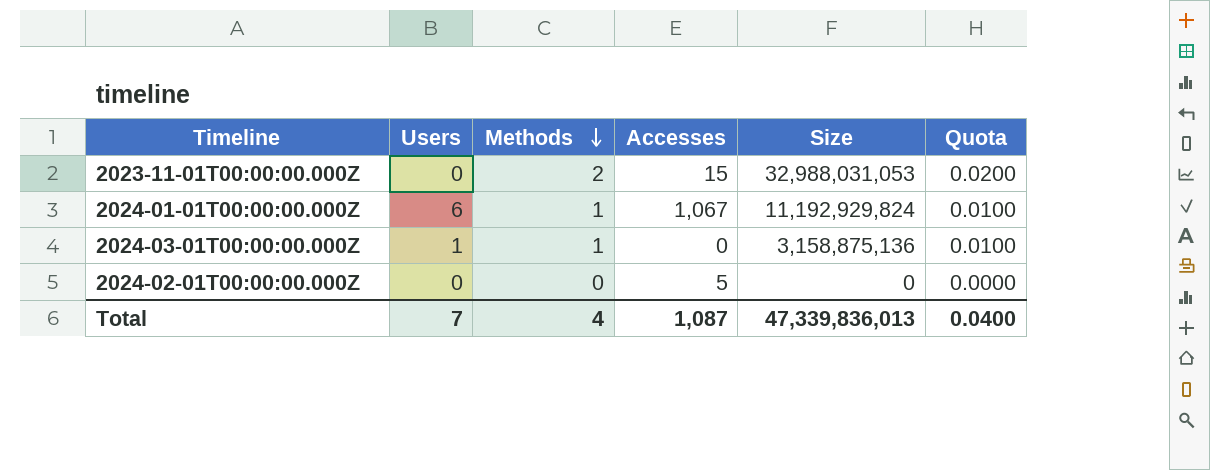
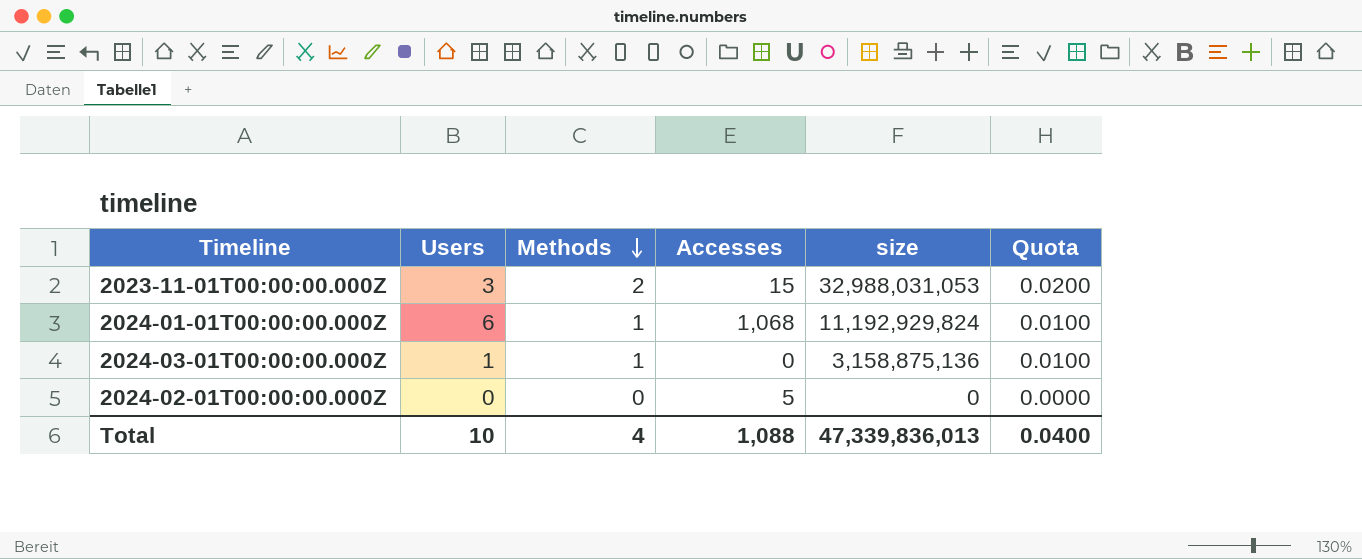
column name: Size -> size
2023-11-01T00:00:00.000Z | Users: 0 -> 3
2024-01-01T00:00:00.000Z | Accesses: 1,067 -> 1,068
Total | Users: 7 -> 10
Total | Accesses: 1,087 -> 1,088

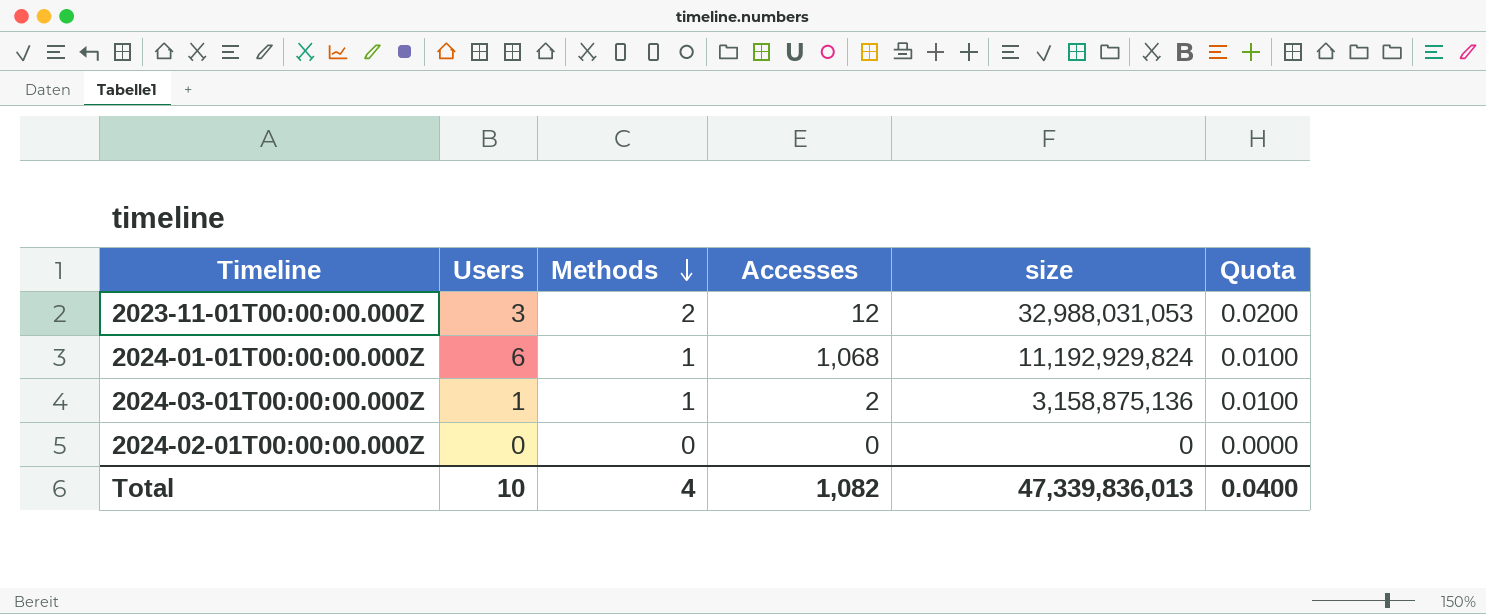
2023-11-01T00:00:00.000Z | Accesses: 15 -> 12
2024-03-01T00:00:00.000Z | Accesses: 0 -> 2
2024-02-01T00:00:00.000Z | Accesses: 5 -> 0
Total | Accesses: 1,088 -> 1,082

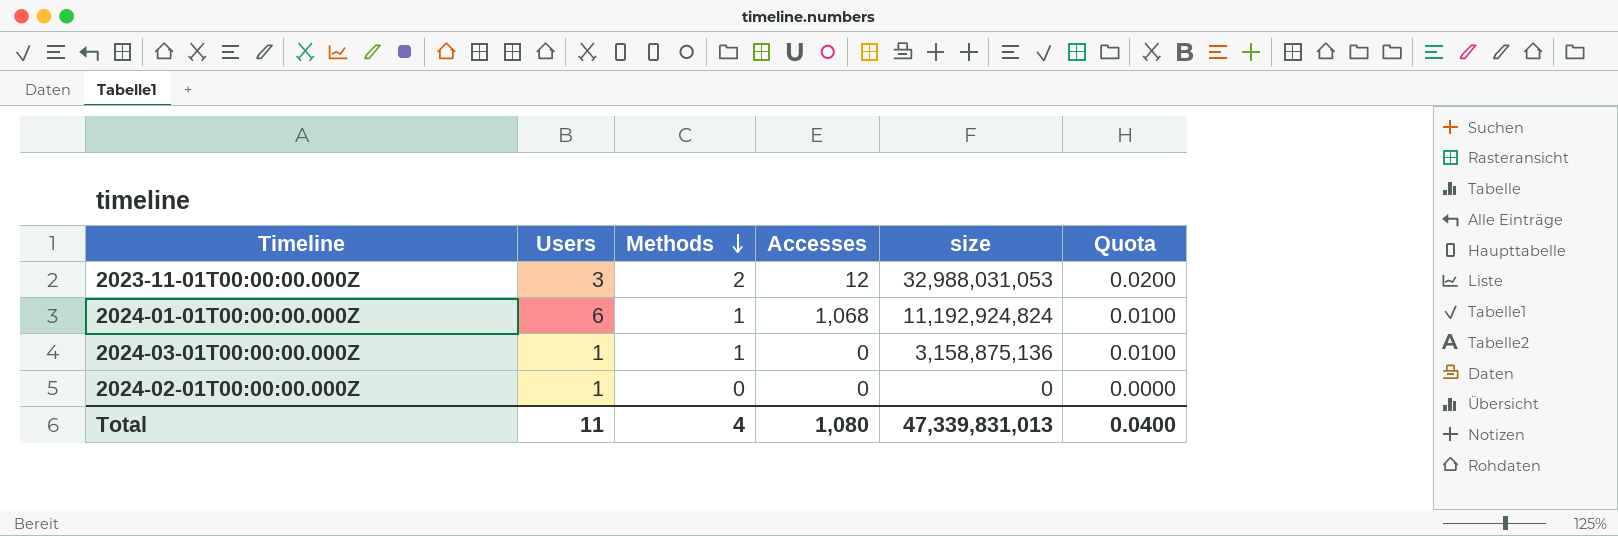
2024-01-01T00:00:00.000Z | size: 11,192,929,824 -> 11,192,924,824
2024-03-01T00:00:00.000Z | Accesses: 2 -> 0
2024-02-01T00:00:00.000Z | Users: 0 -> 1
Total | Users: 10 -> 11
Total | Accesses: 1,082 -> 1,080
Total | size: 47,339,836,013 -> 47,339,831,013

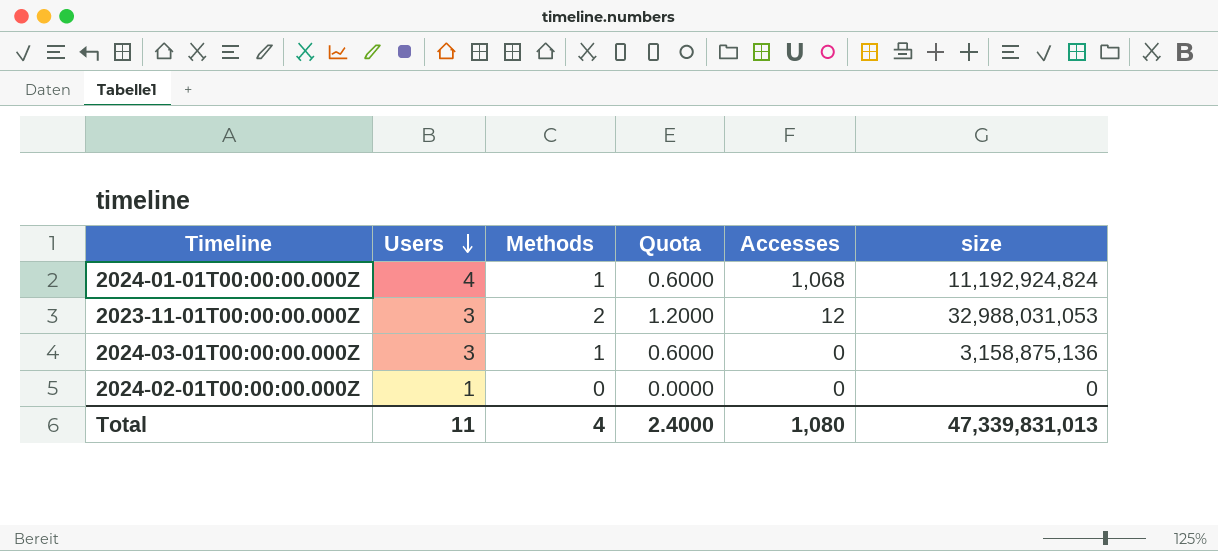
row order: Methods descending -> Users descending
column Quota | formula: [Methods] * 0.01 -> [Methods] * 0.6
column Quota | position: 6 -> 4
2024-01-01T00:00:00.000Z | Users: 6 -> 4
2024-03-01T00:00:00.000Z | Users: 1 -> 3
Total | Quota: 0.0400 -> 2.4000

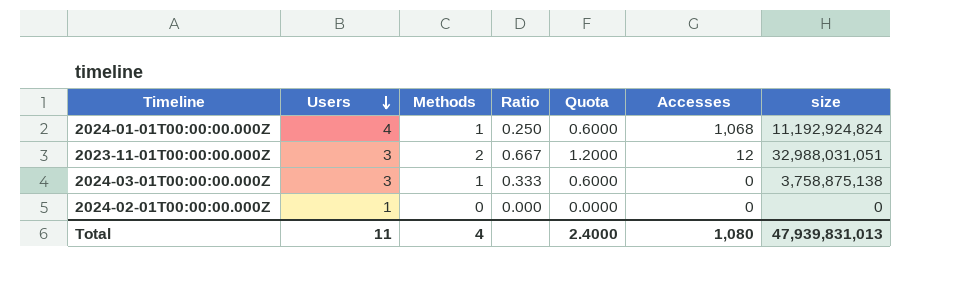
column Ratio | formula: none -> [Methods] / [Users]
2023-11-01T00:00:00.000Z | size: 32,988,031,053 -> 32,988,031,051
2024-03-01T00:00:00.000Z | size: 3,158,875,136 -> 3,758,875,138
Total | size: 47,339,831,013 -> 47,939,831,013

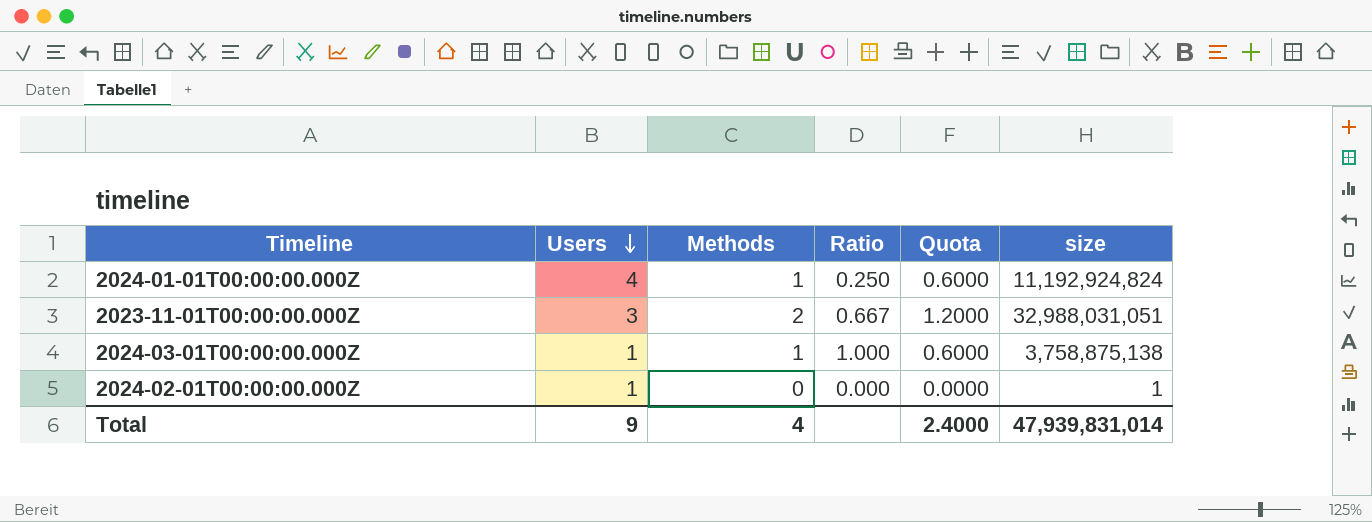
column Accesses | position: 6 -> none
2024-03-01T00:00:00.000Z | Users: 3 -> 1
2024-03-01T00:00:00.000Z | Ratio: 0.333 -> 1.000
2024-02-01T00:00:00.000Z | size: 0 -> 1
Total | Users: 11 -> 9
Total | size: 47,939,831,013 -> 47,939,831,014

